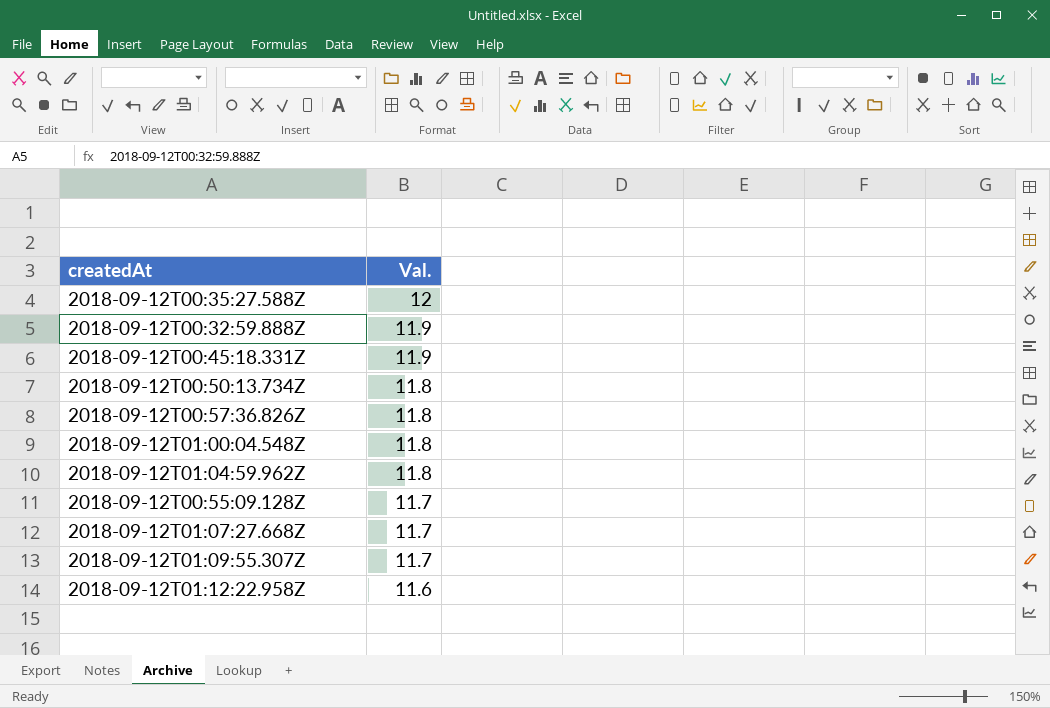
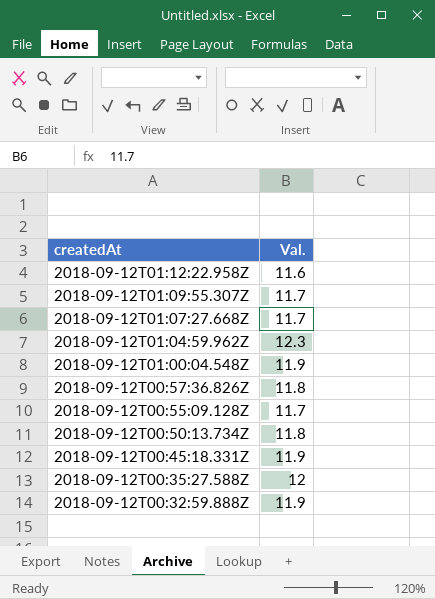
row order: Val. descending -> createdAt descending
2018-09-12T01:04:59.962Z | Val.: 11.8 -> 12.3
2018-09-12T01:00:04.548Z | Val.: 11.8 -> 11.9

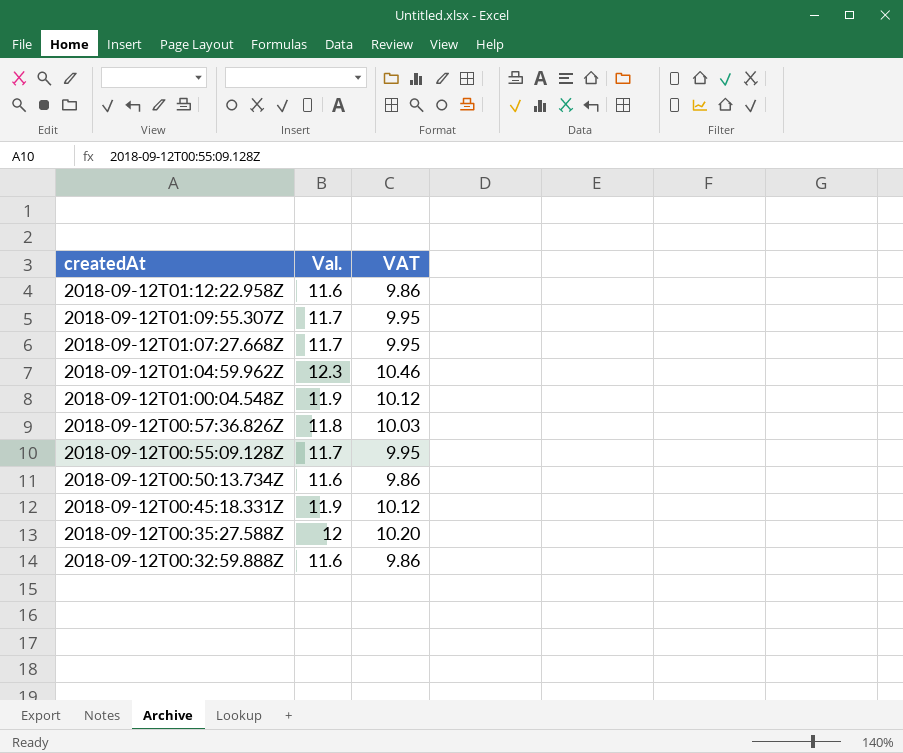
column VAT | formula: none -> [Val.] * 0.85
2018-09-12T00:50:13.734Z | Val.: 11.8 -> 11.6
2018-09-12T00:32:59.888Z | Val.: 11.9 -> 11.6

